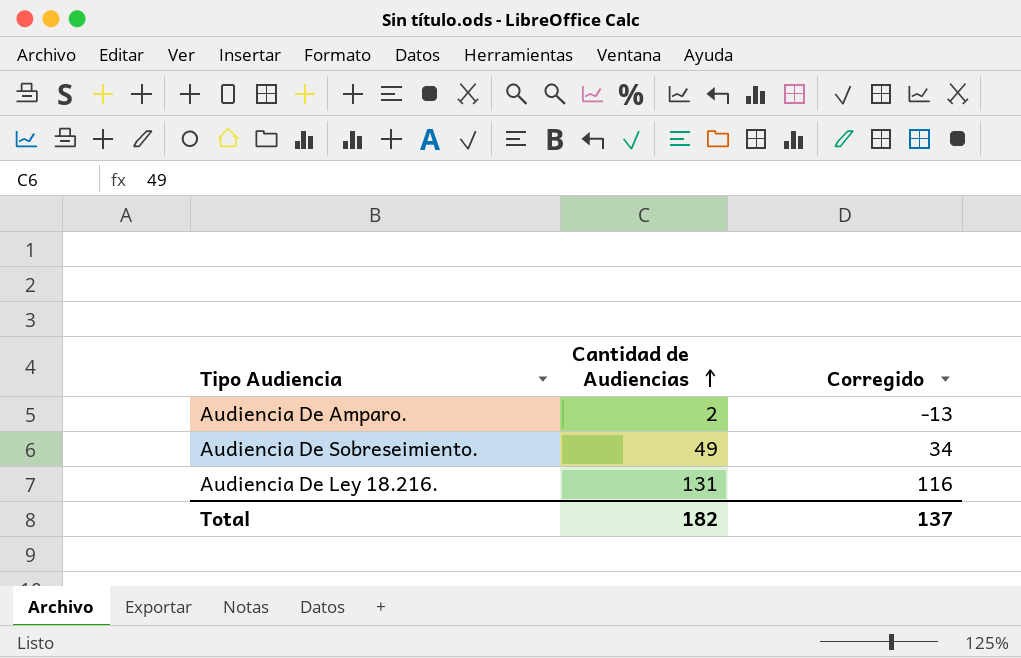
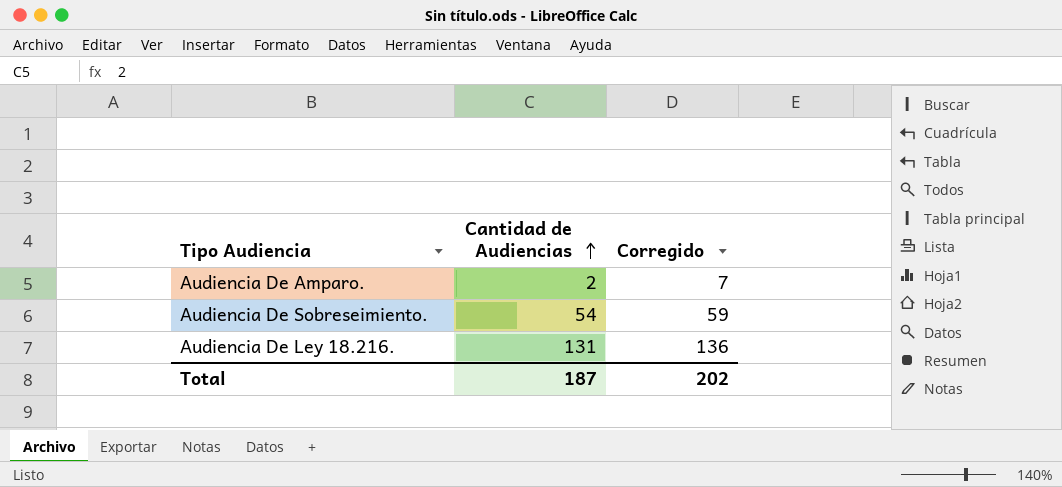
column Corregido | formula: [Cantidad de Audiencias] - 15 -> [Cantidad de Audiencias] + 5
Audiencia De Sobreseimiento. | Cantidad de Audiencias: 49 -> 54
Total | Cantidad de Audiencias: 182 -> 187
Total | Corregido: 137 -> 202

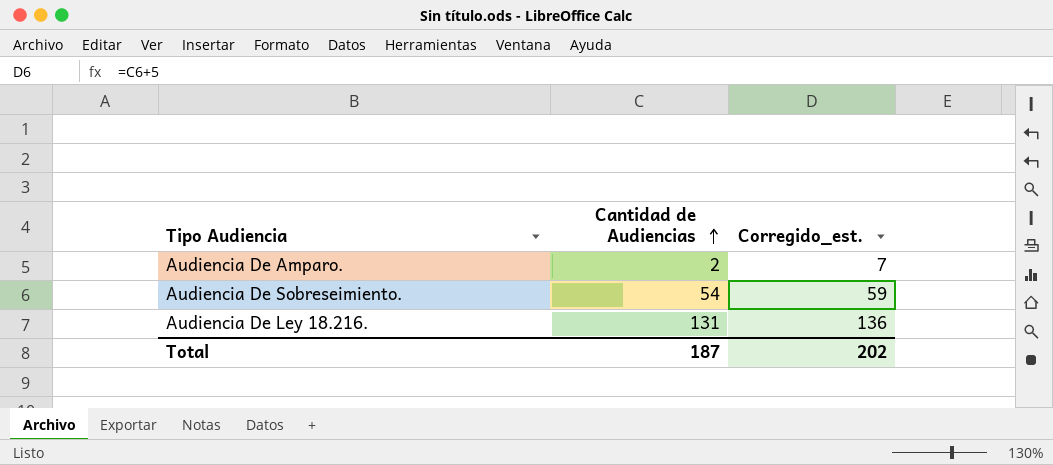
column name: Corregido -> Corregido_est.

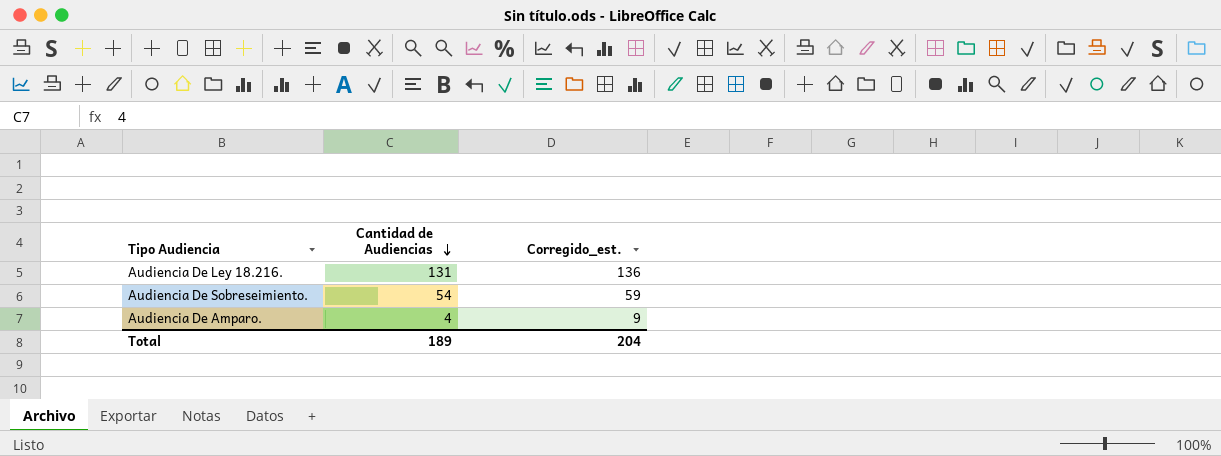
row order: Cantidad de Audiencias ascending -> Cantidad de Audiencias descending
Audiencia De Amparo. | Cantidad de Audiencias: 2 -> 4
Audiencia De Amparo. | Corregido_est.: 7 -> 9
Total | Cantidad de Audiencias: 187 -> 189
Total | Corregido_est.: 202 -> 204

